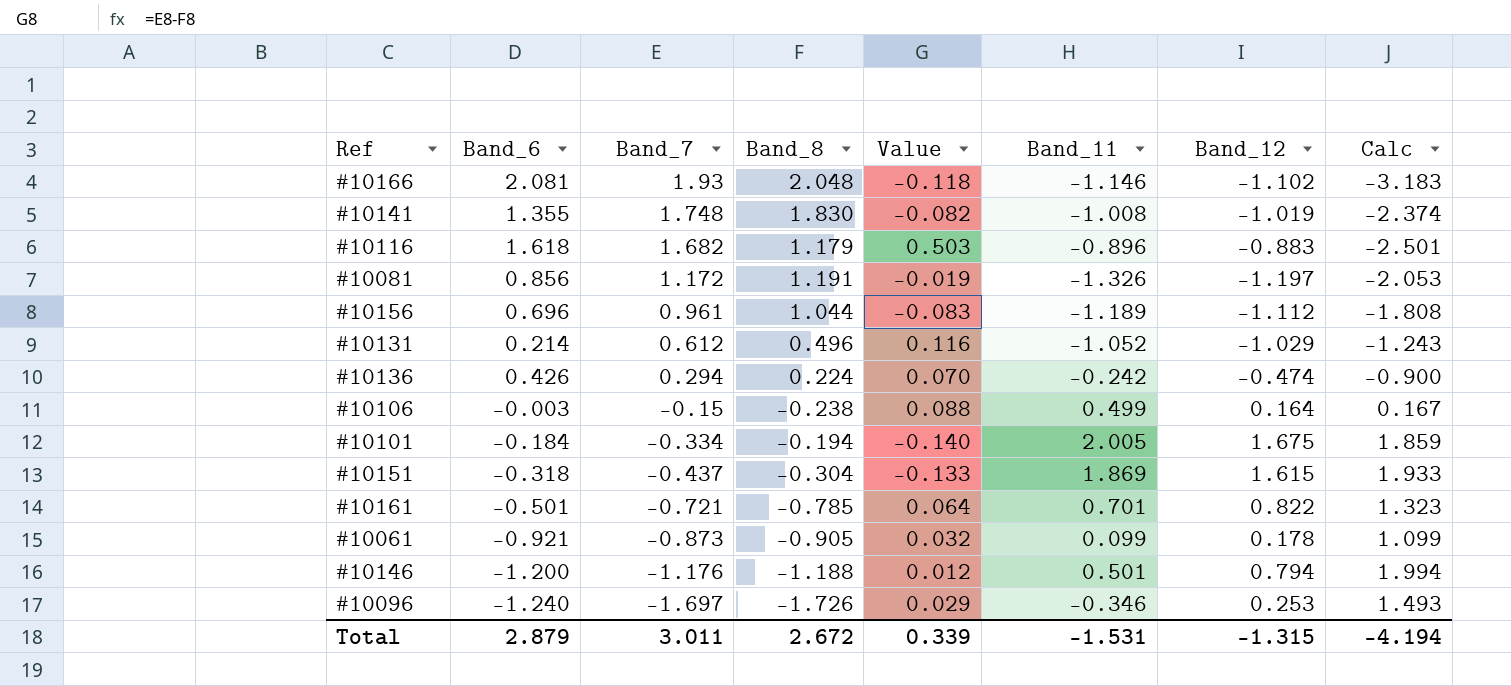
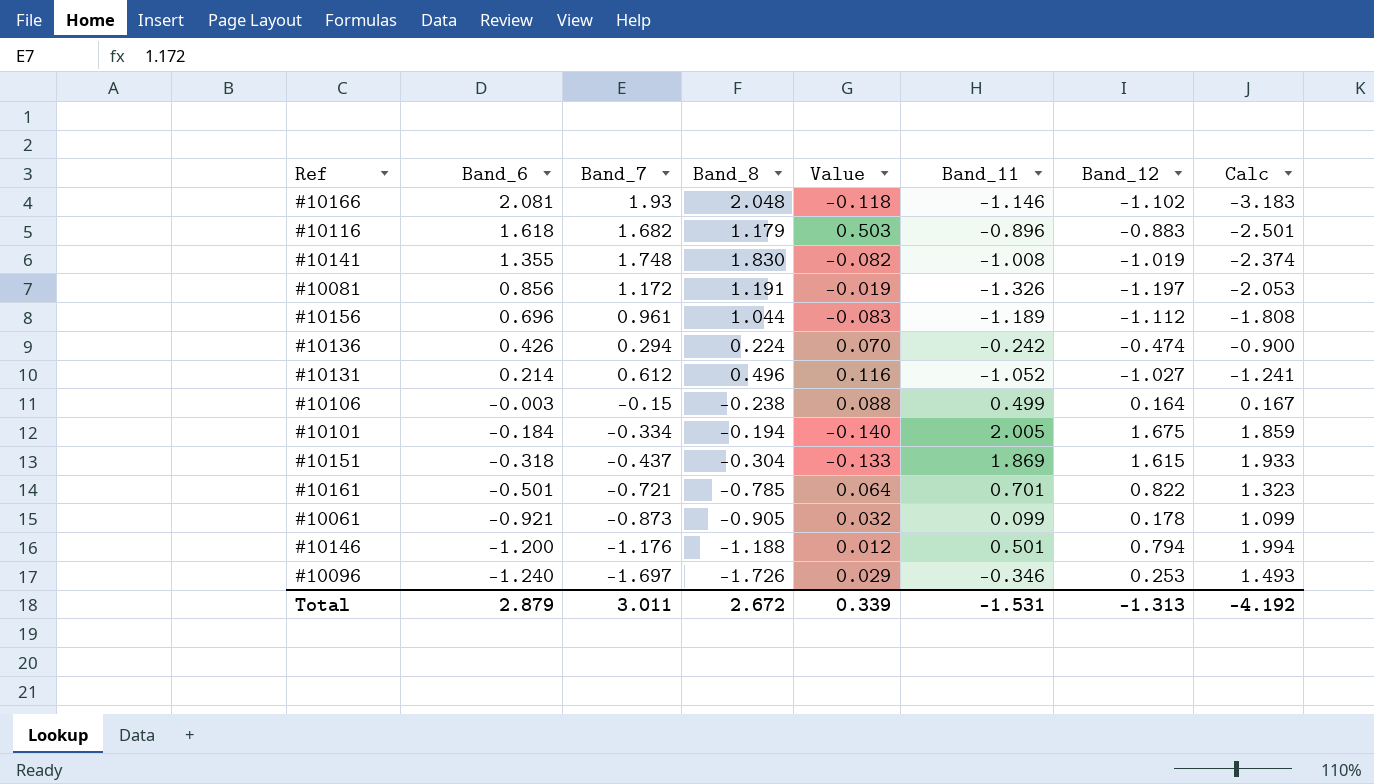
row order: Band_7 descending -> Band_6 descending
#10131 | Band_12: -1.029 -> -1.027
#10131 | Calc: -1.243 -> -1.241
Total | Band_12: -1.315 -> -1.313
Total | Calc: -4.194 -> -4.192

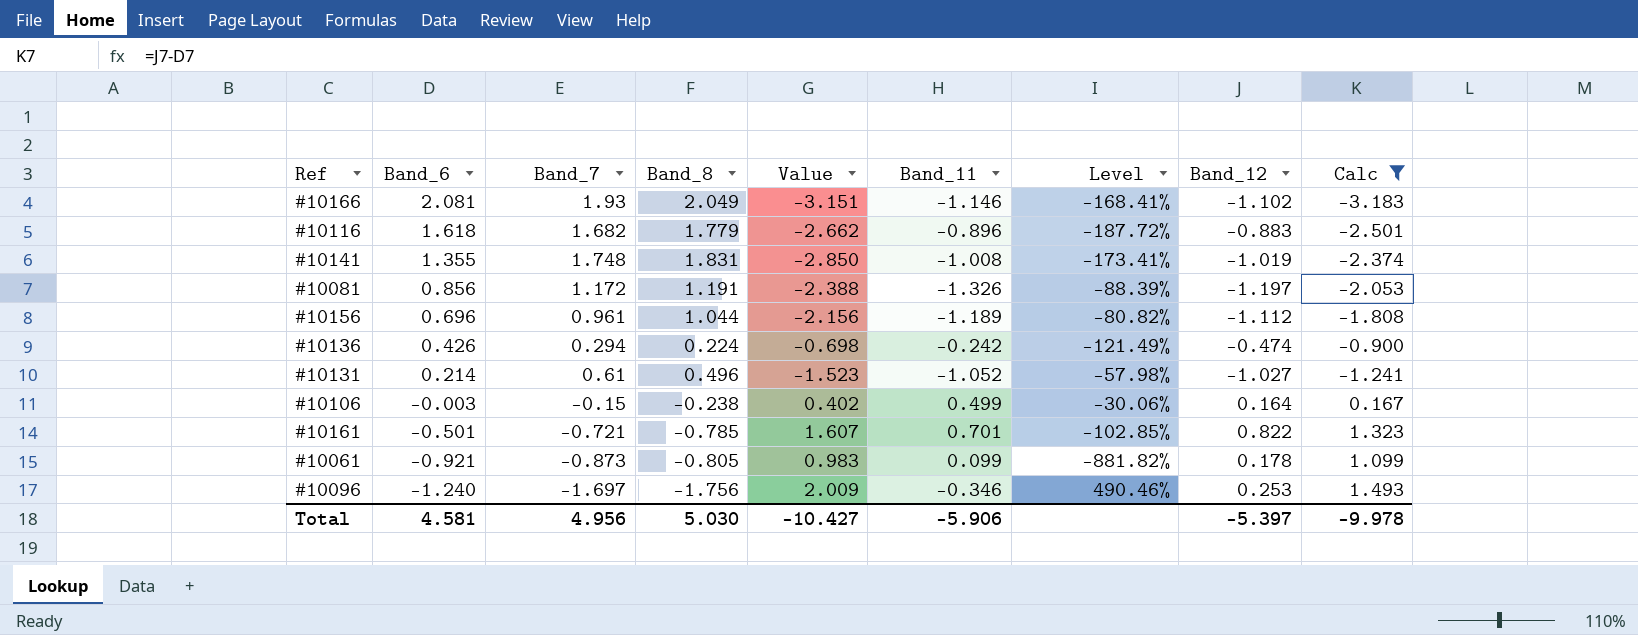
filter: none -> Calc <= 1.493
column Value | formula: [Band_7] - [Band_8] -> [Band_12] - [Band_8]
column Level | formula: none -> [Band_7] / [Band_11]
#10166 | Band_8: 2.048 -> 2.049
#10116 | Band_8: 1.179 -> 1.779
#10141 | Band_8: 1.830 -> 1.831
#10131 | Band_7: 0.612 -> 0.61
#10061 | Band_8: -0.905 -> -0.805
#10096 | Band_8: -1.726 -> -1.756
Total | Band_6: 2.879 -> 4.581
Total | Band_7: 3.011 -> 4.956
Total | Band_8: 2.672 -> 5.030
Total | Value: 0.339 -> -10.427
Total | Band_11: -1.531 -> -5.906
Total | Band_12: -1.313 -> -5.397
Total | Calc: -4.192 -> -9.978

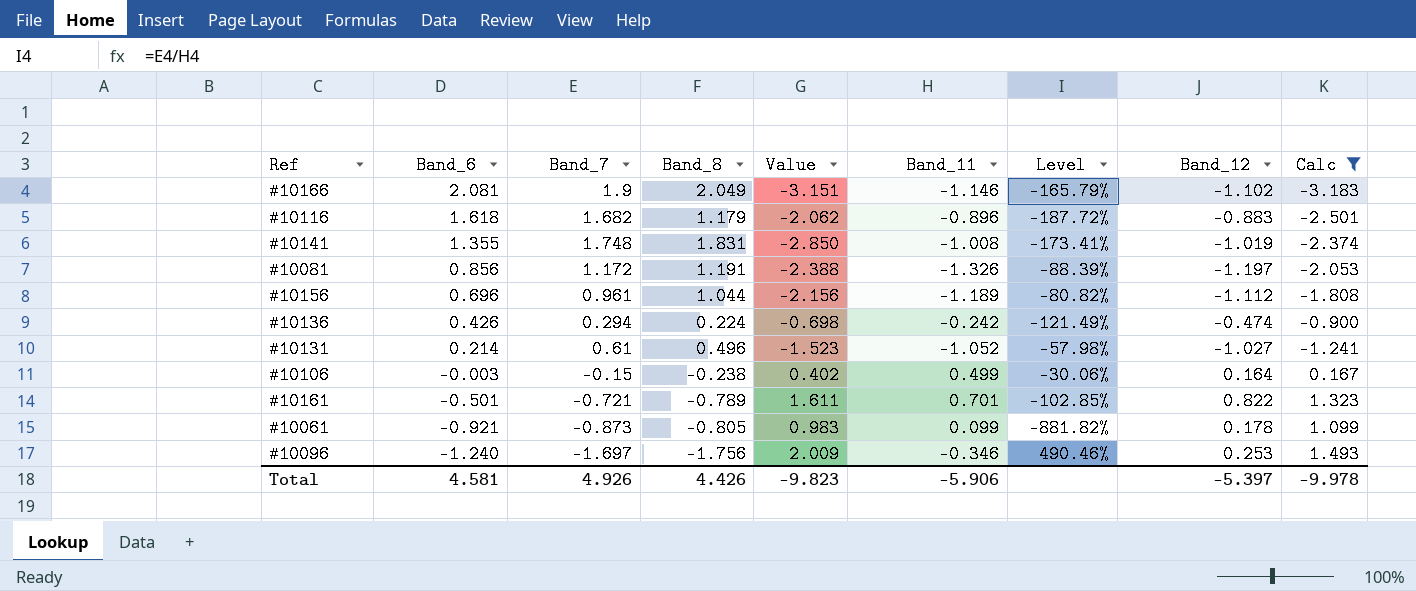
#10166 | Band_7: 1.93 -> 1.9
#10166 | Level: -168.41% -> -165.79%
#10116 | Band_8: 1.779 -> 1.179
#10116 | Value: -2.662 -> -2.062
#10161 | Band_8: -0.785 -> -0.789
#10161 | Value: 1.607 -> 1.611
Total | Band_7: 4.956 -> 4.926
Total | Band_8: 5.030 -> 4.426
Total | Value: -10.427 -> -9.823

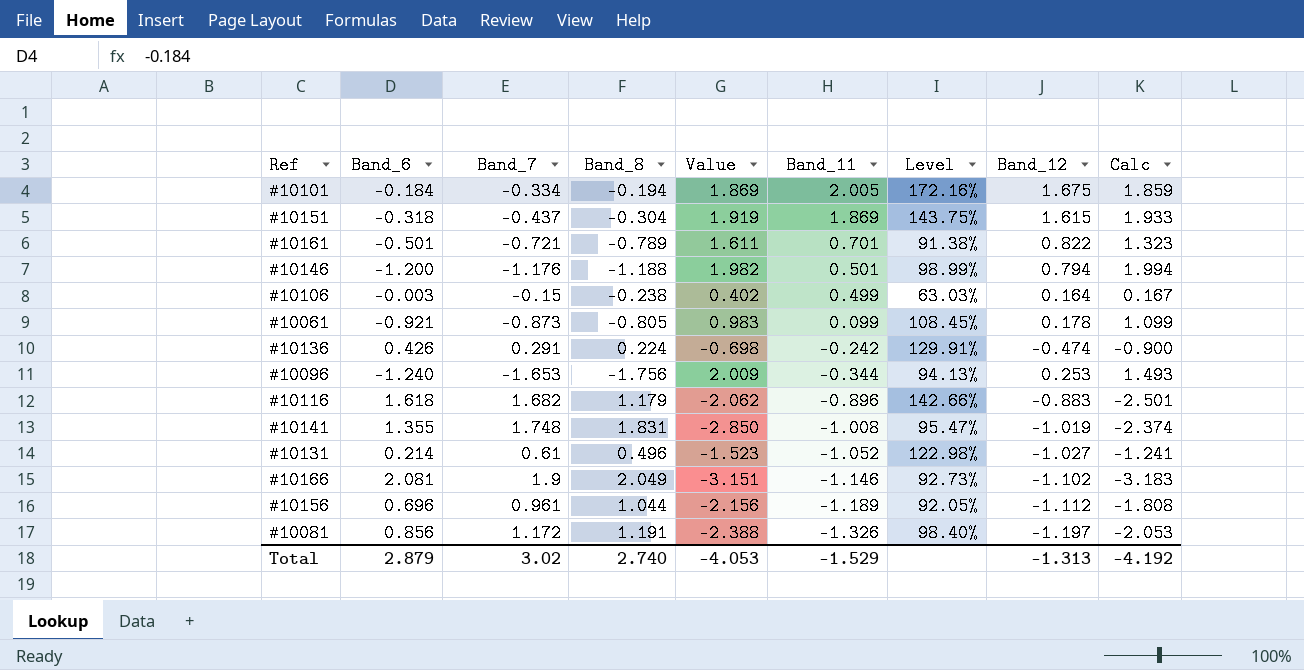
filter: Calc <= 1.493 -> none
row order: Band_6 descending -> Band_11 descending
column Level | formula: [Band_7] / [Band_11] -> [Band_7] / [Band_8]
#10136 | Band_7: 0.294 -> 0.291
#10096 | Band_7: -1.697 -> -1.653
#10096 | Band_11: -0.346 -> -0.344
Total | Band_6: 4.581 -> 2.879
Total | Band_7: 4.926 -> 3.02
Total | Band_8: 4.426 -> 2.740
Total | Value: -9.823 -> -4.053
Total | Band_11: -5.906 -> -1.529
Total | Band_12: -5.397 -> -1.313
Total | Calc: -9.978 -> -4.192

